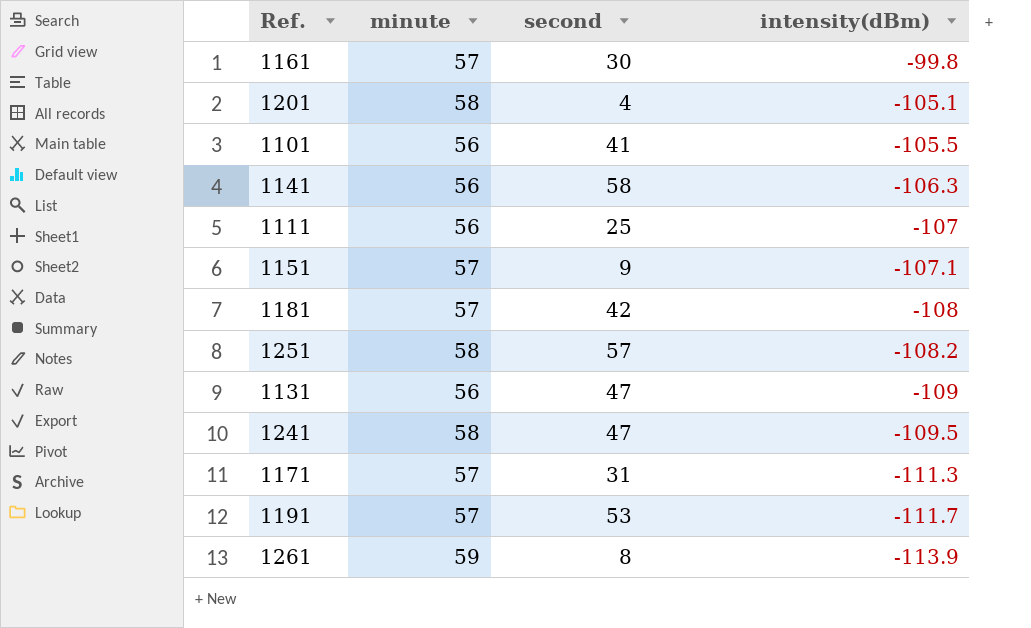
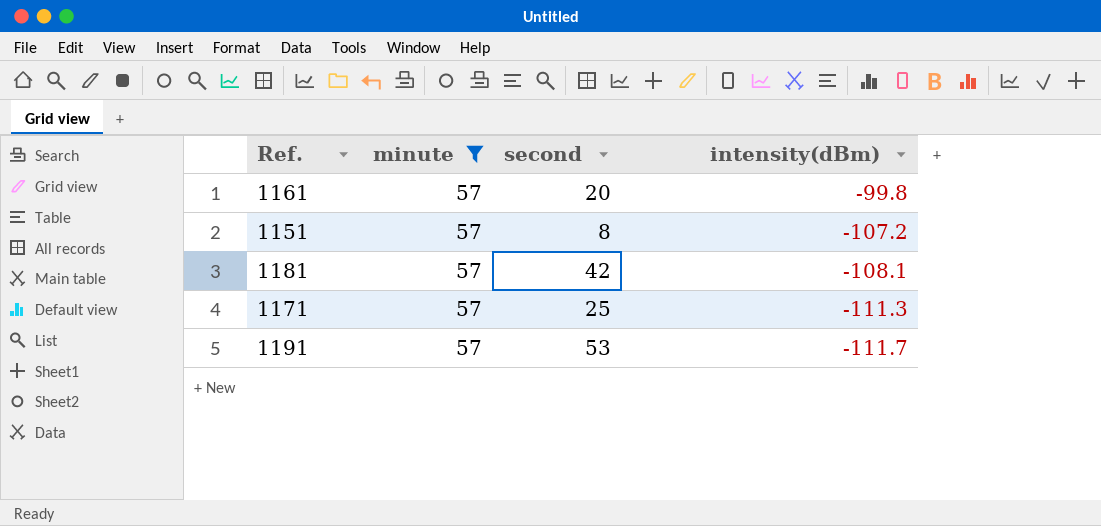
filter: none -> minute = 57
1161 | second: 30 -> 20
1151 | second: 9 -> 8
1151 | intensity(dBm): -107.1 -> -107.2
1181 | intensity(dBm): -108 -> -108.1
1171 | second: 31 -> 25

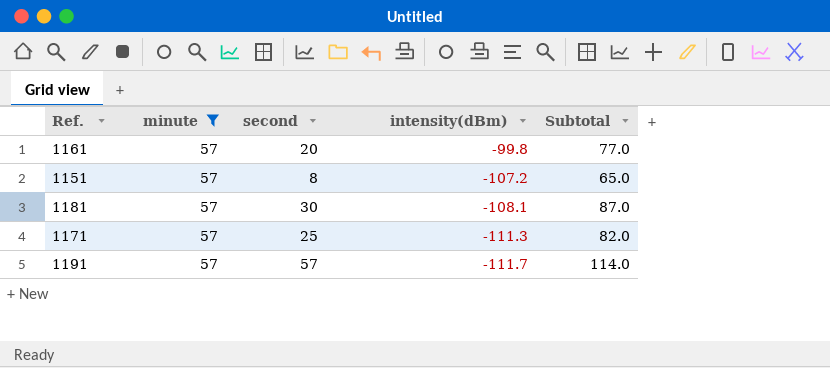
column Subtotal | formula: none -> [minute] + [second]
1181 | second: 42 -> 30
1191 | second: 53 -> 57

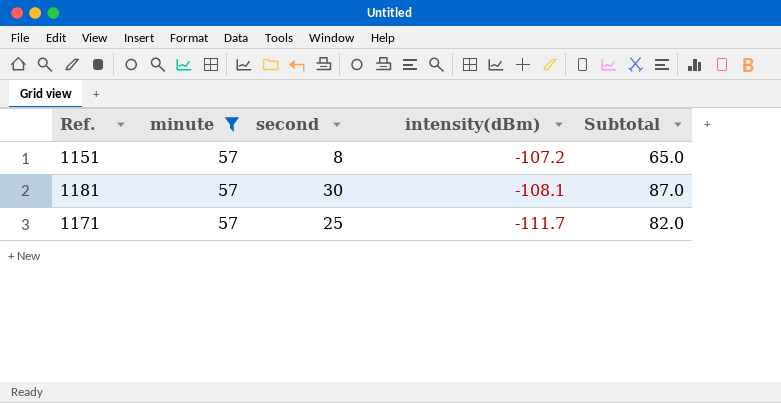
row 1161: 57 | 20 | -99.8 | 77.0 -> none
row 1191: 57 | 57 | -111.7 | 114.0 -> none
1171 | intensity(dBm): -111.3 -> -111.7

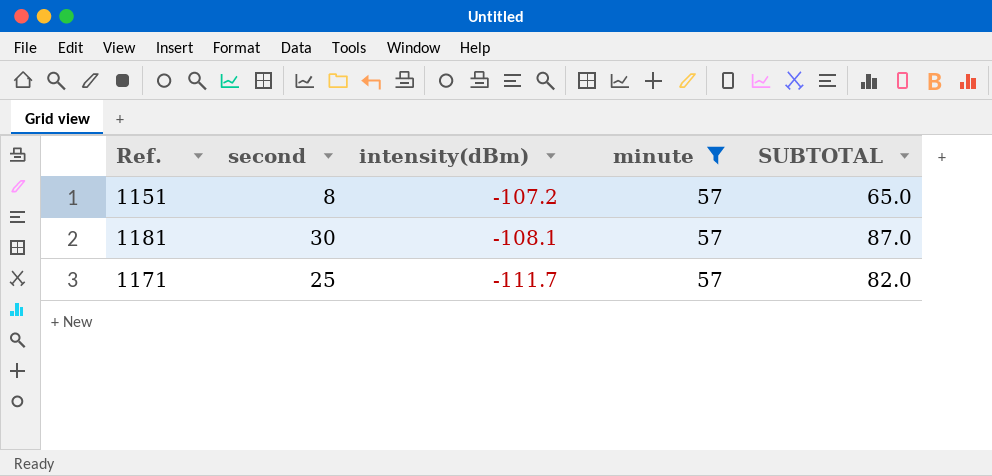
column minute | position: 2 -> 4
column name: Subtotal -> SUBTOTAL

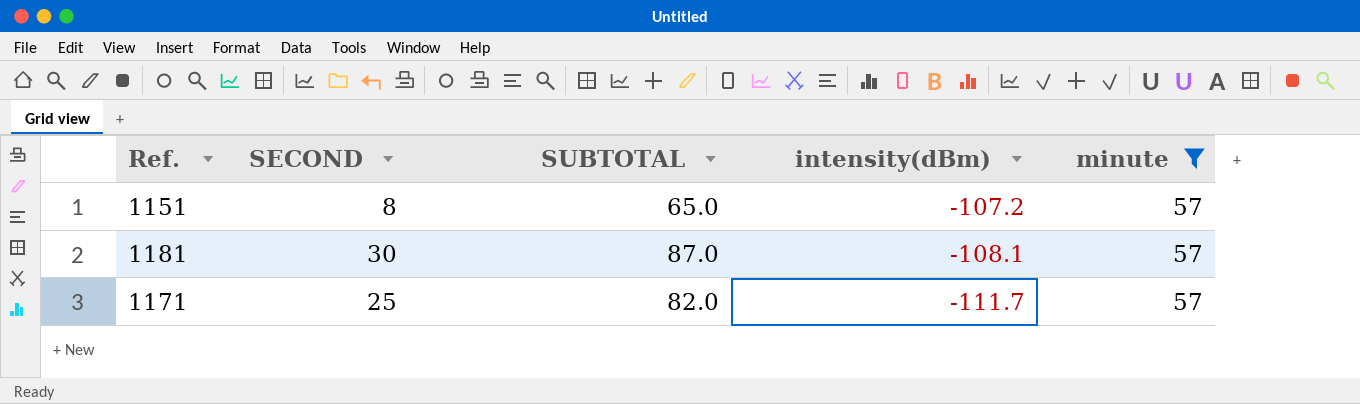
column name: second -> SECOND
column SUBTOTAL | position: 5 -> 3

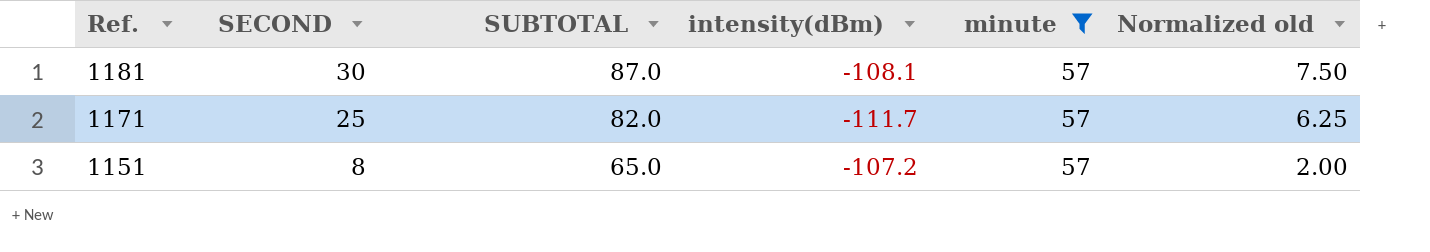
row order: intensity(dBm) descending -> Ref. descending
column Normalized old | formula: none -> [SECOND] * 0.25

